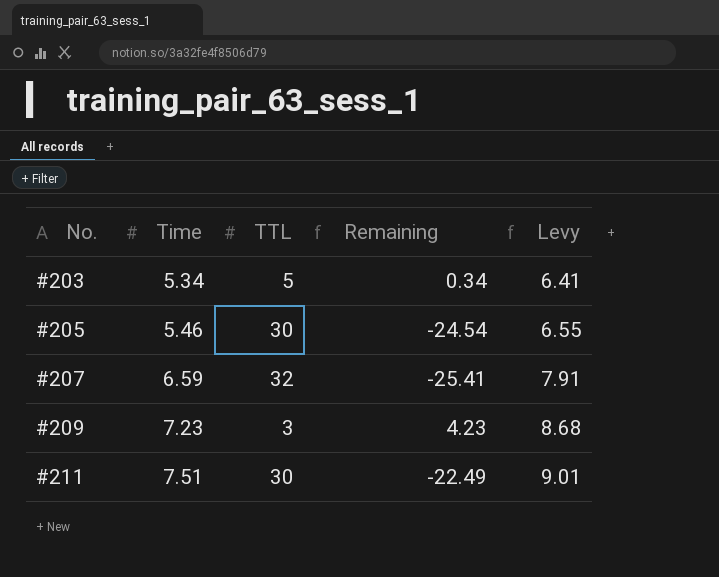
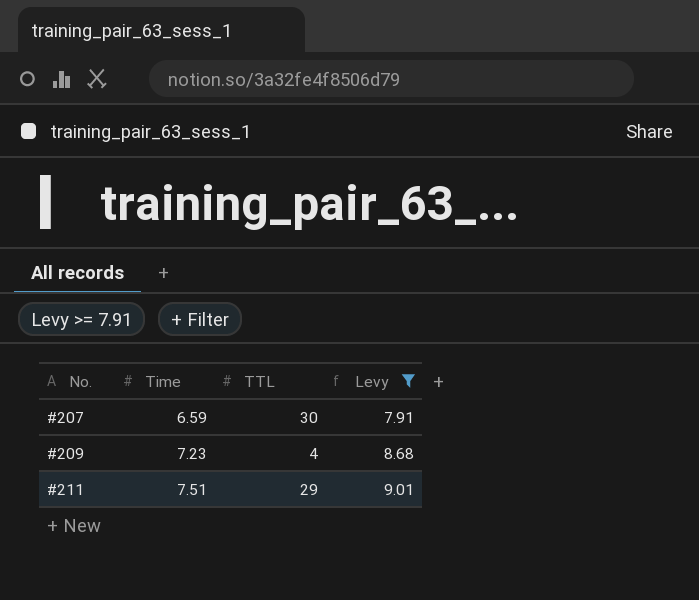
filter: none -> Levy >= 7.91
column Remaining | formula: [Time] - [TTL] -> none
#207 | TTL: 32 -> 30
#209 | TTL: 3 -> 4
#211 | TTL: 30 -> 29

